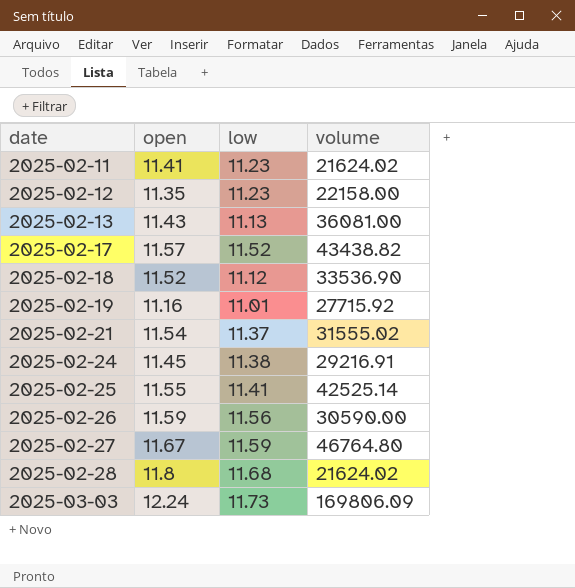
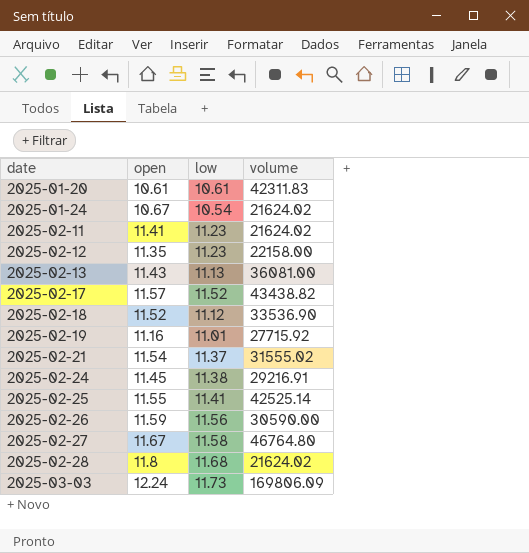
row 2025-01-20: none -> 10.61 | 10.61 | 42311.83
row 2025-01-24: none -> 10.67 | 10.54 | 21624.02
2025-02-27 | low: 11.59 -> 11.58

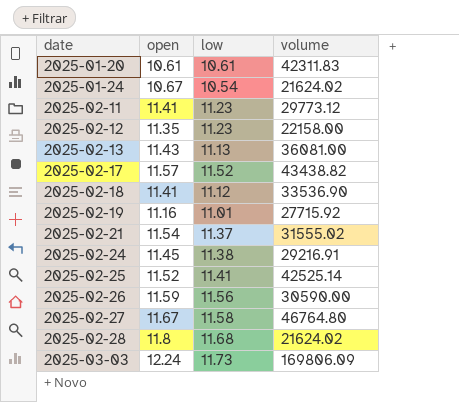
2025-02-11 | volume: 21624.02 -> 29773.12
2025-02-18 | open: 11.52 -> 11.41
2025-02-25 | open: 11.55 -> 11.52

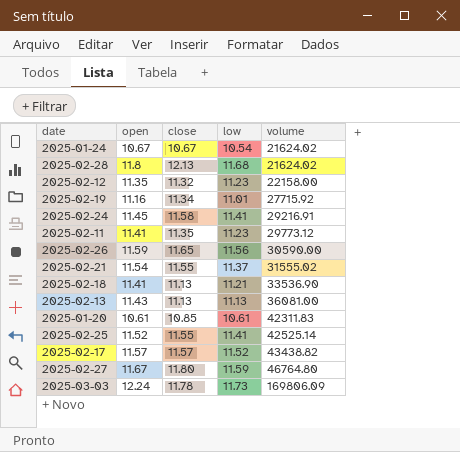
row order: date ascending -> volume ascending
column close | position: none -> 3
2025-02-24 | low: 11.38 -> 11.41
2025-02-18 | low: 11.12 -> 11.21
2025-02-27 | low: 11.58 -> 11.59

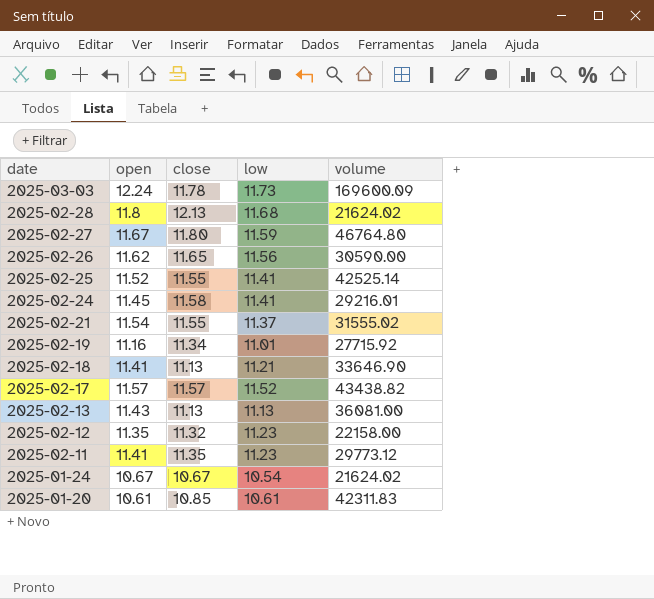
row order: volume ascending -> date descending
2025-03-03 | volume: 169806.09 -> 169600.09
2025-02-26 | open: 11.59 -> 11.62
2025-02-24 | volume: 29216.91 -> 29216.01
2025-02-18 | volume: 33536.90 -> 33646.90

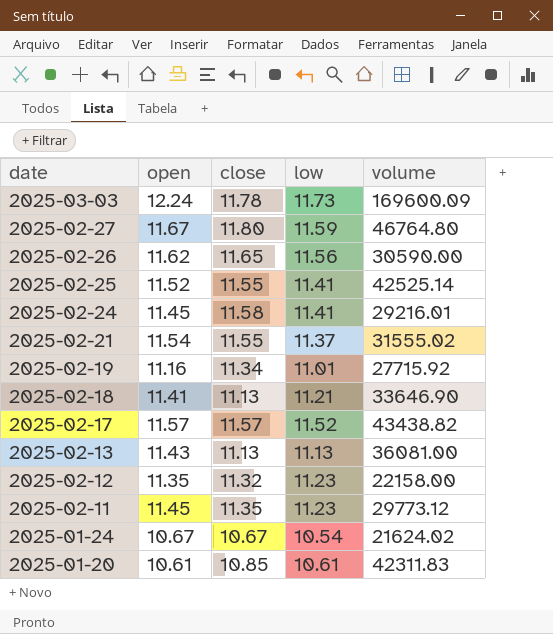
row 2025-02-28: 11.8 | 12.13 | 11.68 | 21624.02 -> none
2025-02-11 | open: 11.41 -> 11.45

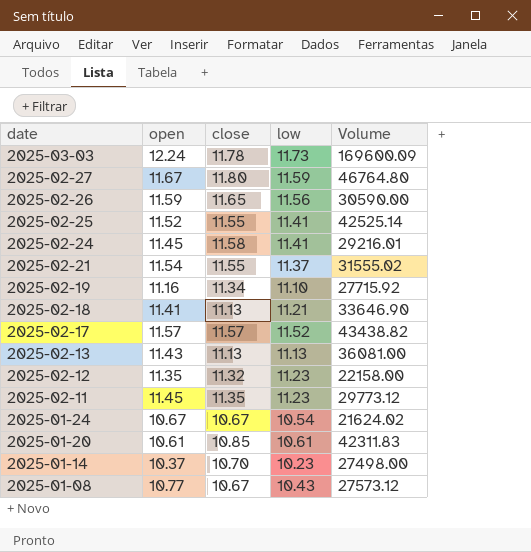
column name: volume -> Volume
2025-02-26 | open: 11.62 -> 11.59
2025-02-19 | low: 11.01 -> 11.10
row 2025-01-14: none -> 10.37 | 10.70 | 10.23 | 27498.00
row 2025-01-08: none -> 10.77 | 10.67 | 10.43 | 27573.12

